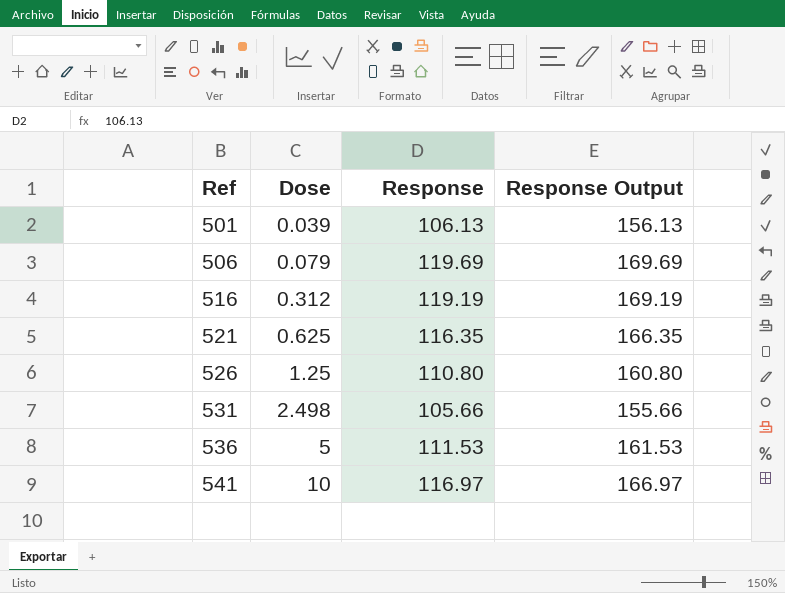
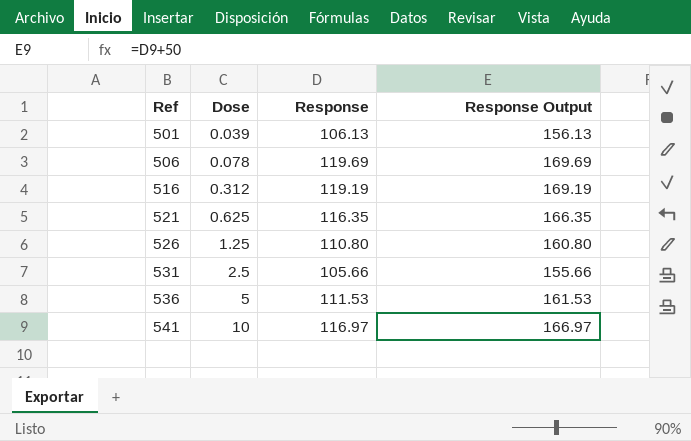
506 | Dose: 0.079 -> 0.078
531 | Dose: 2.498 -> 2.5

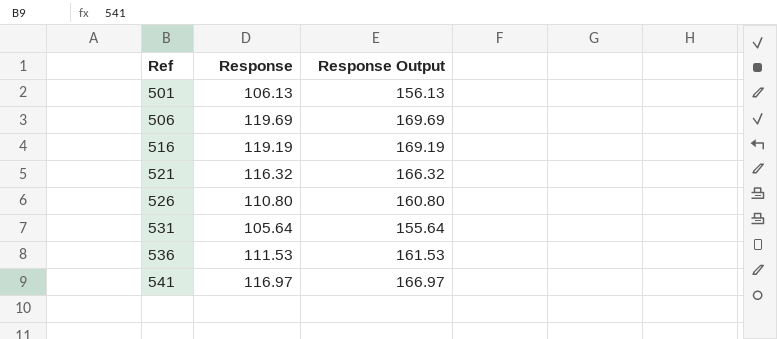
column Dose | position: 2 -> none
521 | Response: 116.35 -> 116.32
521 | Response Output: 166.35 -> 166.32
531 | Response: 105.66 -> 105.64
531 | Response Output: 155.66 -> 155.64

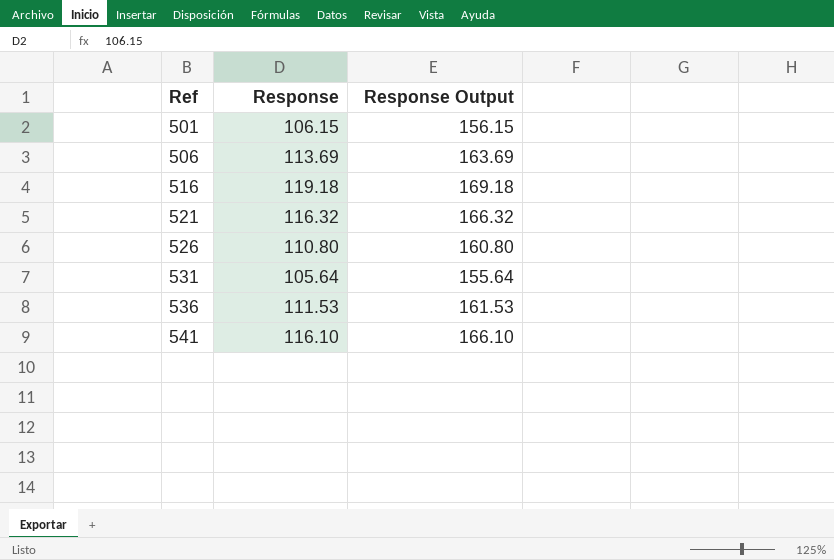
501 | Response: 106.13 -> 106.15
501 | Response Output: 156.13 -> 156.15
506 | Response: 119.69 -> 113.69
506 | Response Output: 169.69 -> 163.69
516 | Response: 119.19 -> 119.18
516 | Response Output: 169.19 -> 169.18
541 | Response: 116.97 -> 116.10
541 | Response Output: 166.97 -> 166.10

